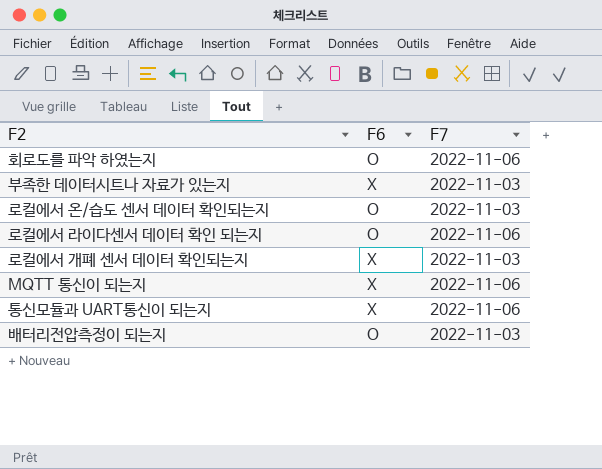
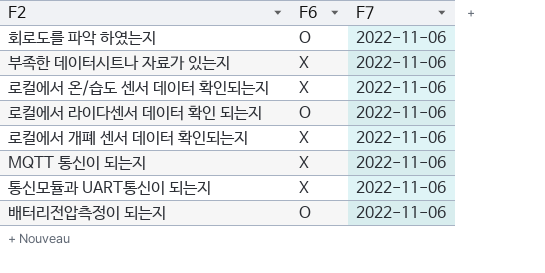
부족한 데이터시트나 자료가 있는지 | F7: 2022-11-03 -> 2022-11-06
로컬에서 온/습도 센서 데이터 확인되는지 | F6: O -> X
로컬에서 온/습도 센서 데이터 확인되는지 | F7: 2022-11-03 -> 2022-11-06
로컬에서 개폐 센서 데이터 확인되는지 | F7: 2022-11-03 -> 2022-11-06
배터리전압측정이 되는지 | F7: 2022-11-03 -> 2022-11-06

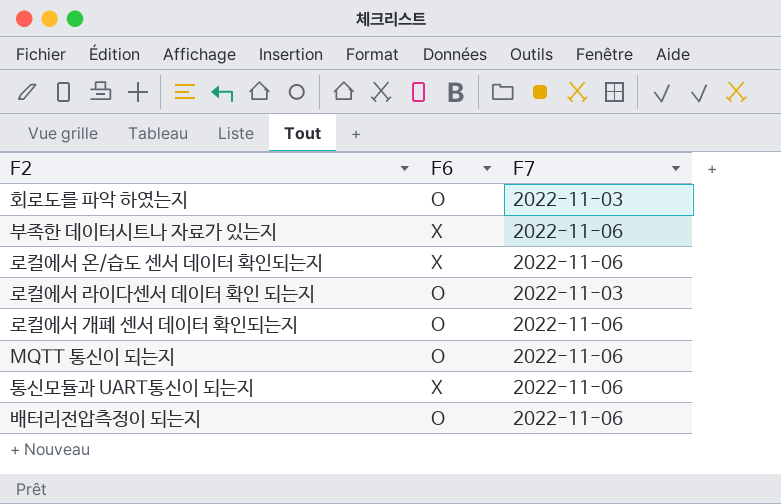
회로도를 파악 하였는지 | F7: 2022-11-06 -> 2022-11-03
로컬에서 라이다센서 데이터 확인 되는지 | F7: 2022-11-06 -> 2022-11-03
로컬에서 개폐 센서 데이터 확인되는지 | F6: X -> O
MQTT 통신이 되는지 | F6: X -> O

